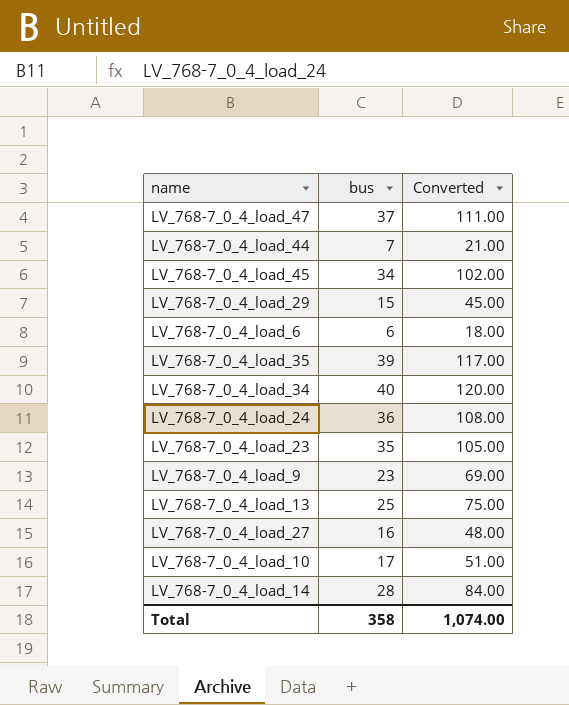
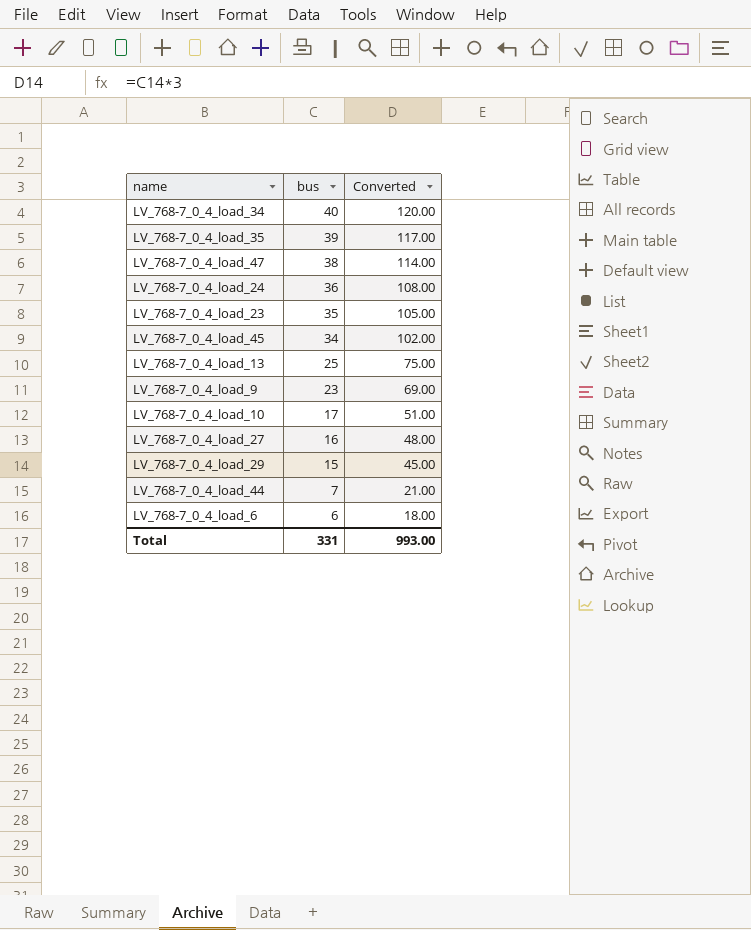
row order: none -> bus descending
row LV_768-7_0_4_load_14: 28 | 84.00 -> none
LV_768-7_0_4_load_47 | bus: 37 -> 38
LV_768-7_0_4_load_47 | Converted: 111.00 -> 114.00
Total | bus: 358 -> 331
Total | Converted: 1,074.00 -> 993.00

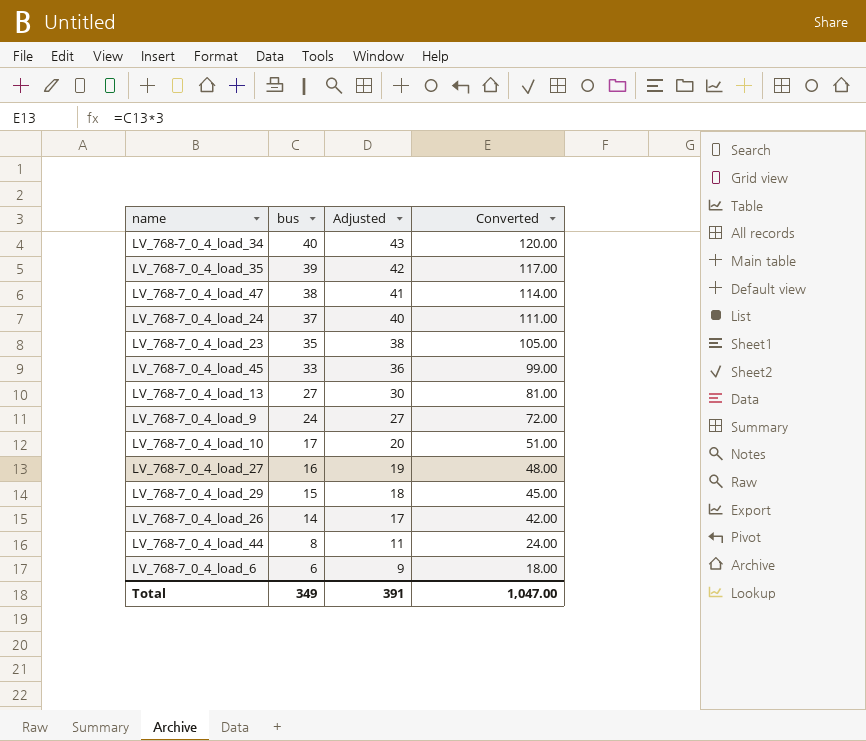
column Adjusted | formula: none -> [bus] + 3
LV_768-7_0_4_load_24 | bus: 36 -> 37
LV_768-7_0_4_load_24 | Converted: 108.00 -> 111.00
LV_768-7_0_4_load_45 | bus: 34 -> 33
LV_768-7_0_4_load_45 | Converted: 102.00 -> 99.00
LV_768-7_0_4_load_13 | bus: 25 -> 27
LV_768-7_0_4_load_13 | Converted: 75.00 -> 81.00
LV_768-7_0_4_load_9 | bus: 23 -> 24
LV_768-7_0_4_load_9 | Converted: 69.00 -> 72.00
row LV_768-7_0_4_load_26: none -> 14 | 17 | 42.00
LV_768-7_0_4_load_44 | bus: 7 -> 8
LV_768-7_0_4_load_44 | Converted: 21.00 -> 24.00
Total | bus: 331 -> 349
Total | Converted: 993.00 -> 1,047.00

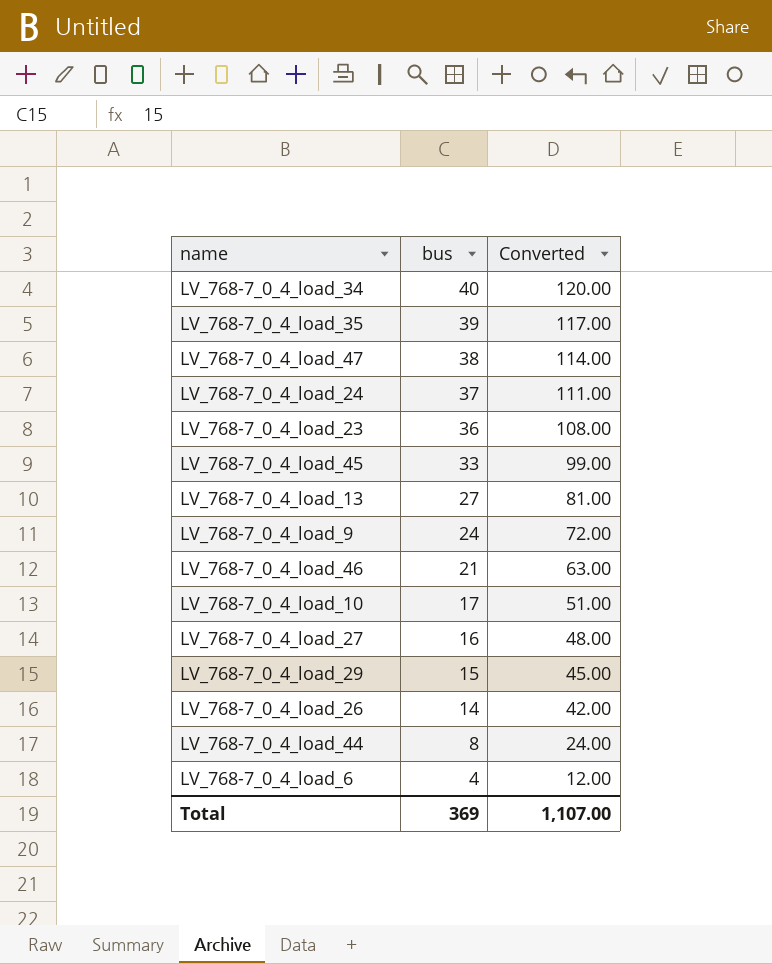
column Adjusted | formula: [bus] + 3 -> none
LV_768-7_0_4_load_23 | bus: 35 -> 36
LV_768-7_0_4_load_23 | Converted: 105.00 -> 108.00
row LV_768-7_0_4_load_46: none -> 21 | 63.00
LV_768-7_0_4_load_6 | bus: 6 -> 4
LV_768-7_0_4_load_6 | Converted: 18.00 -> 12.00
Total | bus: 349 -> 369
Total | Converted: 1,047.00 -> 1,107.00

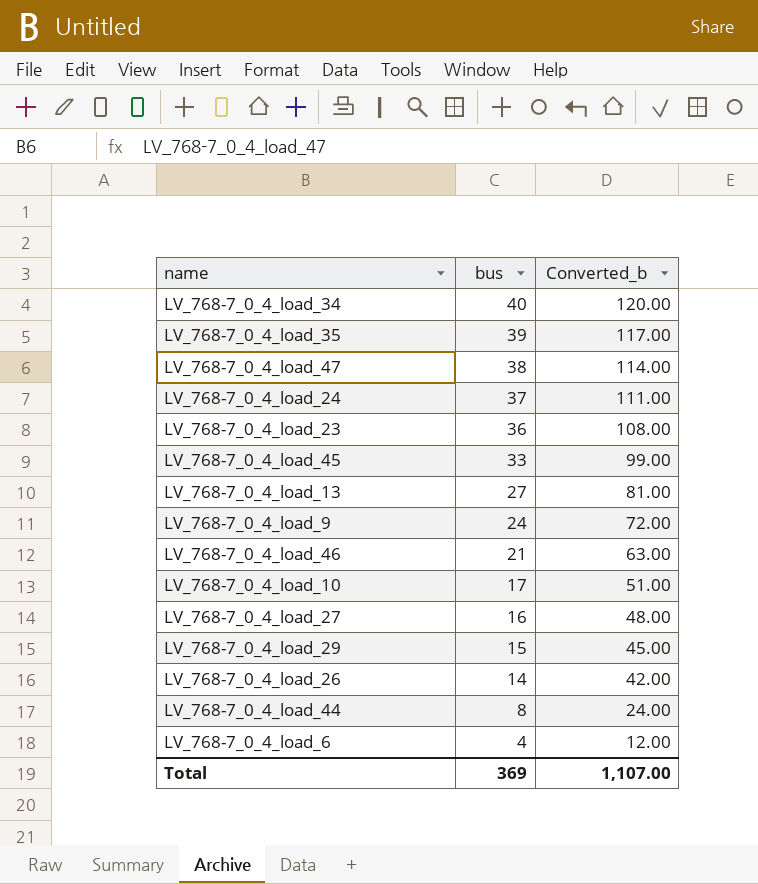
column name: Converted -> Converted_b

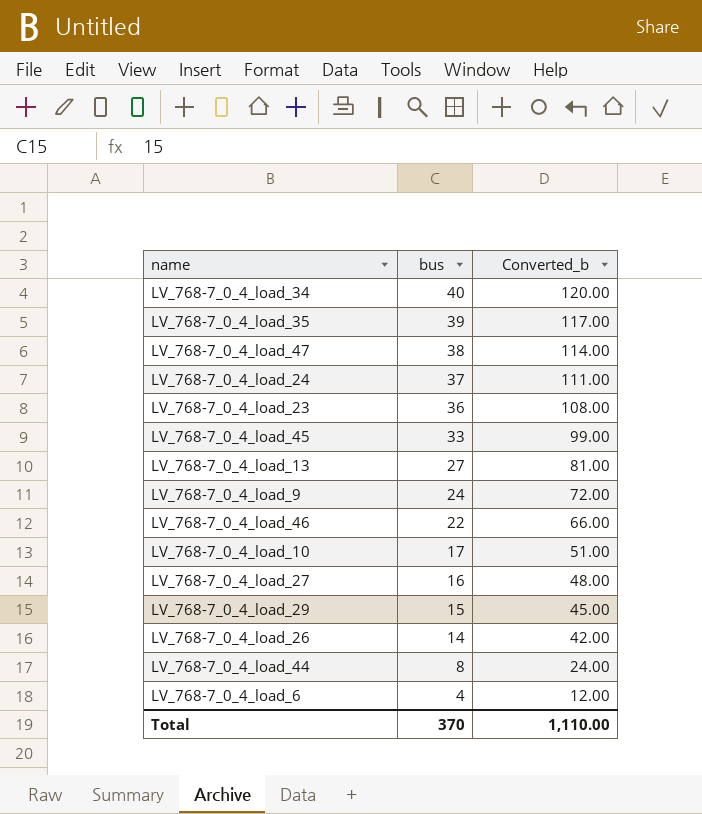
LV_768-7_0_4_load_46 | bus: 21 -> 22
LV_768-7_0_4_load_46 | Converted_b: 63.00 -> 66.00
Total | bus: 369 -> 370
Total | Converted_b: 1,107.00 -> 1,110.00

